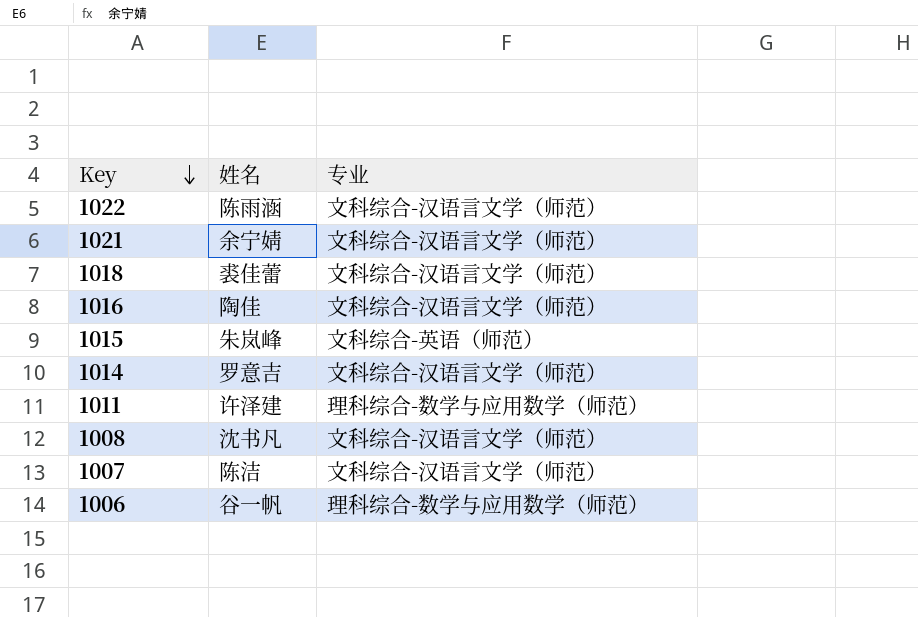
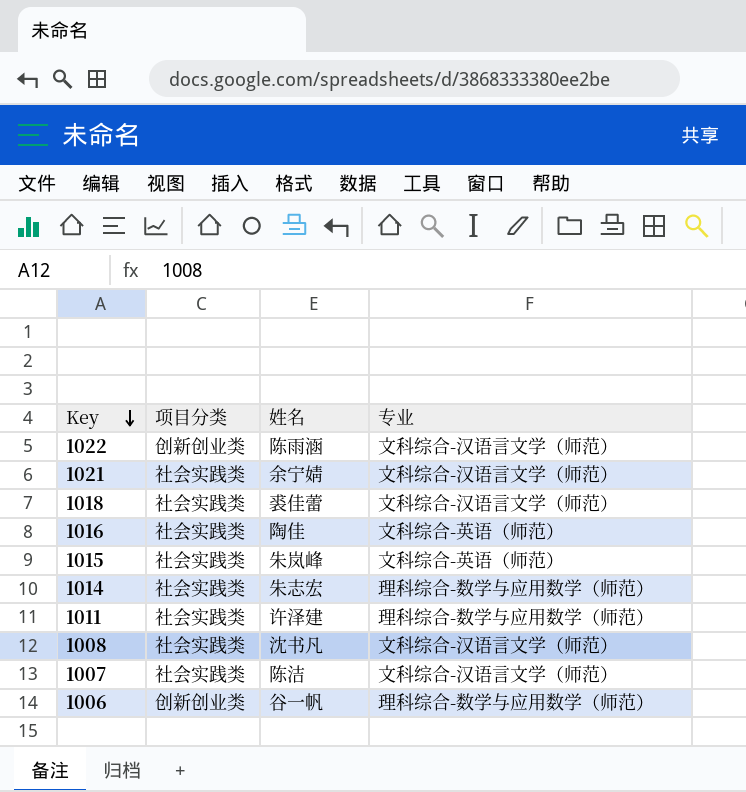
column 项目分类 | position: none -> 2
1016 | 专业: 文科综合-汉语言文学（师范） -> 文科综合-英语（师范）
1014 | 姓名: 罗意吉 -> 朱志宏
1014 | 专业: 文科综合-汉语言文学（师范） -> 理科综合-数学与应用数学（师范）

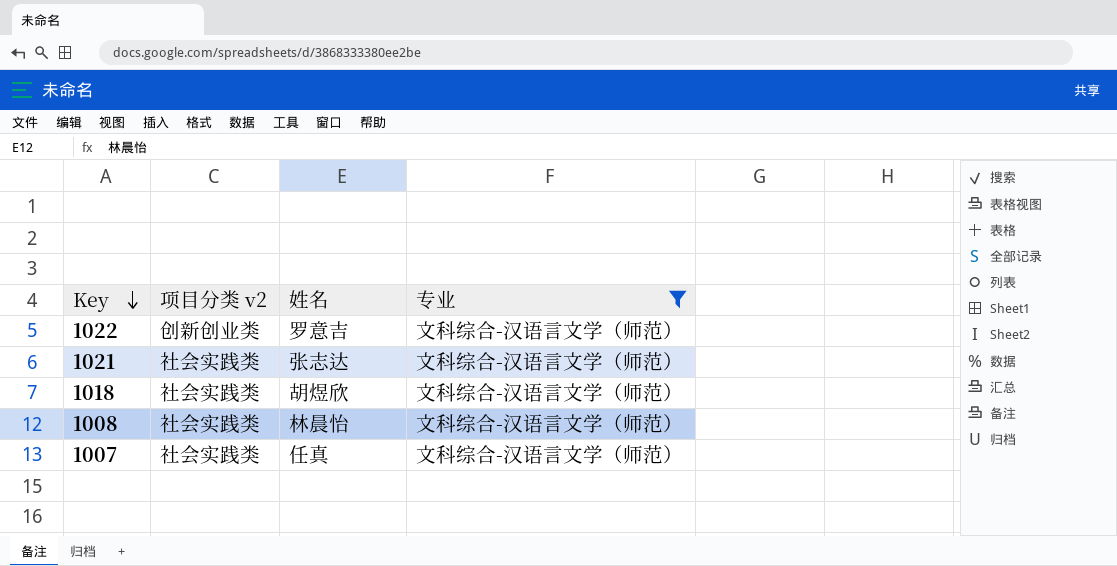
filter: none -> 专业 = 文科综合-汉语言文学（师范）
column name: 项目分类 -> 项目分类 v2
1022 | 姓名: 陈雨涵 -> 罗意吉
1021 | 姓名: 余宁婧 -> 张志达
1018 | 姓名: 裘佳蕾 -> 胡煜欣
1008 | 姓名: 沈书凡 -> 林晨怡
1007 | 姓名: 陈洁 -> 任真

